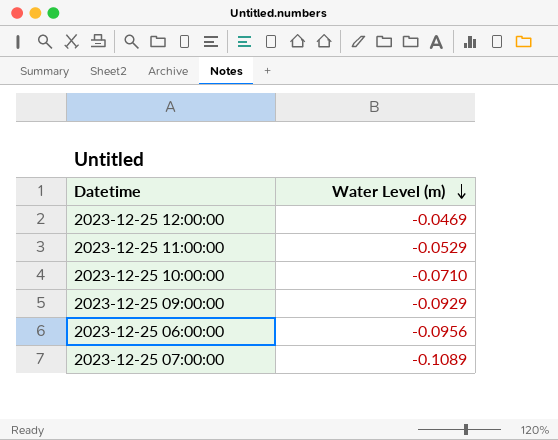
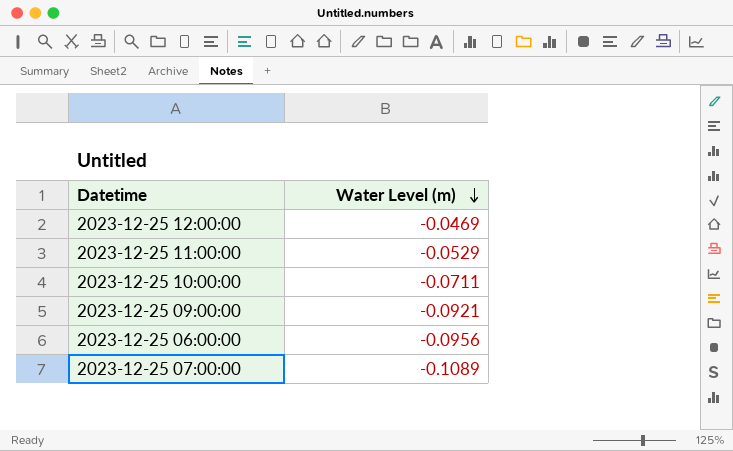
2023-12-25 10:00:00 | Water Level (m): -0.0710 -> -0.0711
2023-12-25 09:00:00 | Water Level (m): -0.0929 -> -0.0921

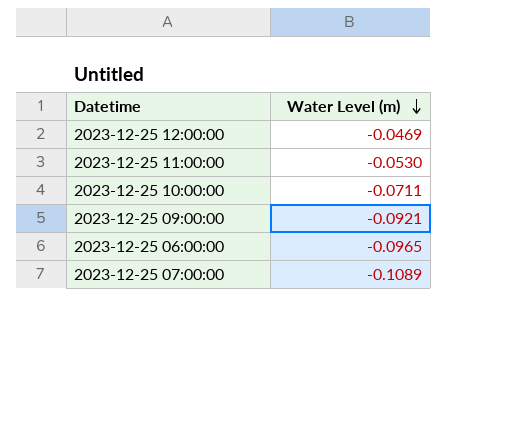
2023-12-25 11:00:00 | Water Level (m): -0.0529 -> -0.0530
2023-12-25 06:00:00 | Water Level (m): -0.0956 -> -0.0965

